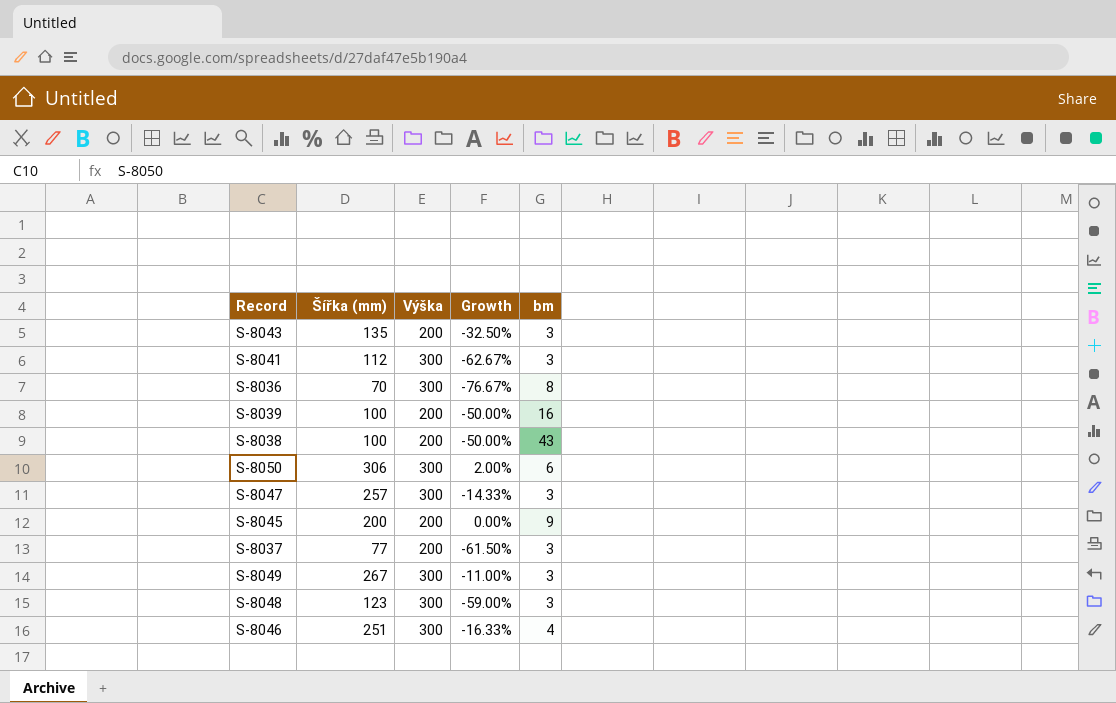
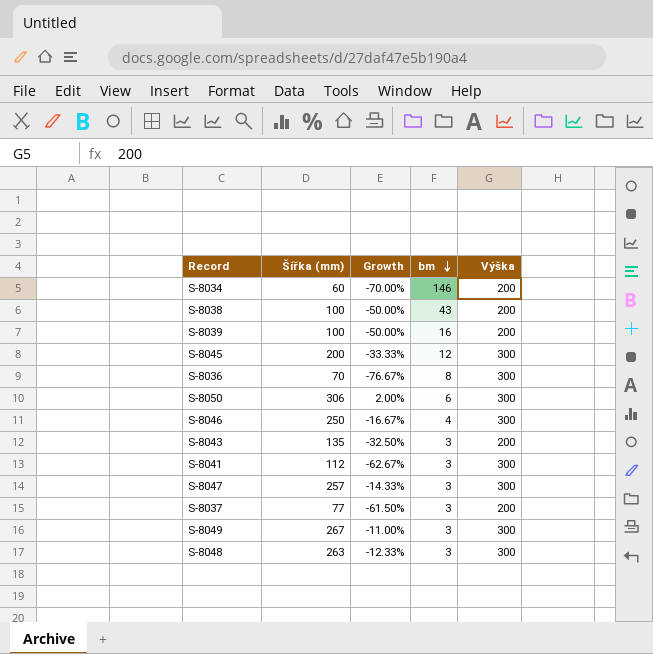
row order: none -> bm descending
column Výška | position: 3 -> 5
row S-8034: none -> 60 | -70.00% | 146 | 200
S-8045 | Growth: 0.00% -> -33.33%
S-8045 | bm: 9 -> 12
S-8045 | Výška: 200 -> 300
S-8046 | Šířka (mm): 251 -> 250
S-8046 | Growth: -16.33% -> -16.67%
S-8048 | Šířka (mm): 123 -> 263
S-8048 | Growth: -59.00% -> -12.33%

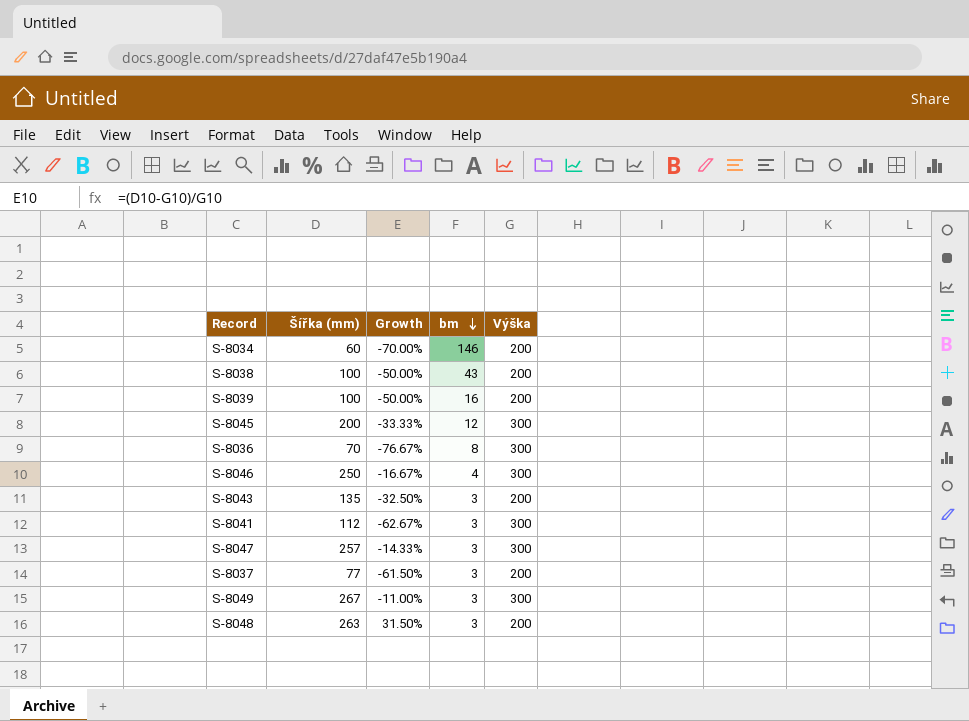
row S-8050: 306 | 2.00% | 6 | 300 -> none
S-8048 | Growth: -12.33% -> 31.50%
S-8048 | Výška: 300 -> 200

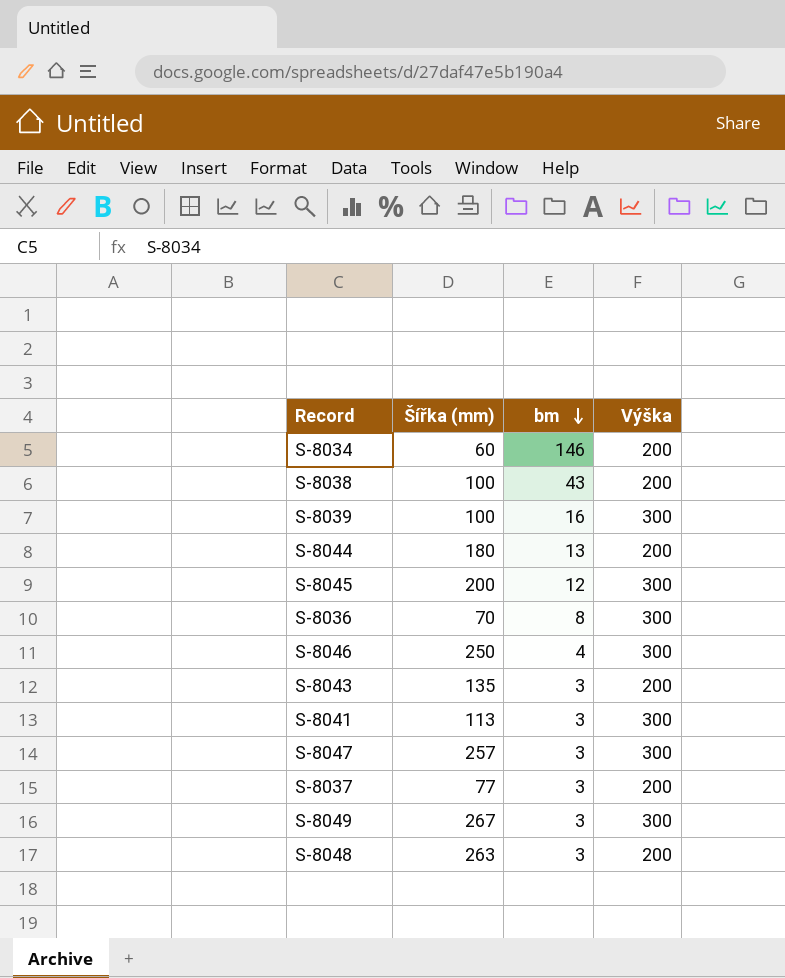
column Growth | formula: ([Šířka (mm)] - [Výška]) / [Výška] -> none
S-8039 | Výška: 200 -> 300
row S-8044: none -> 180 | 13 | 200
S-8041 | Šířka (mm): 112 -> 113

